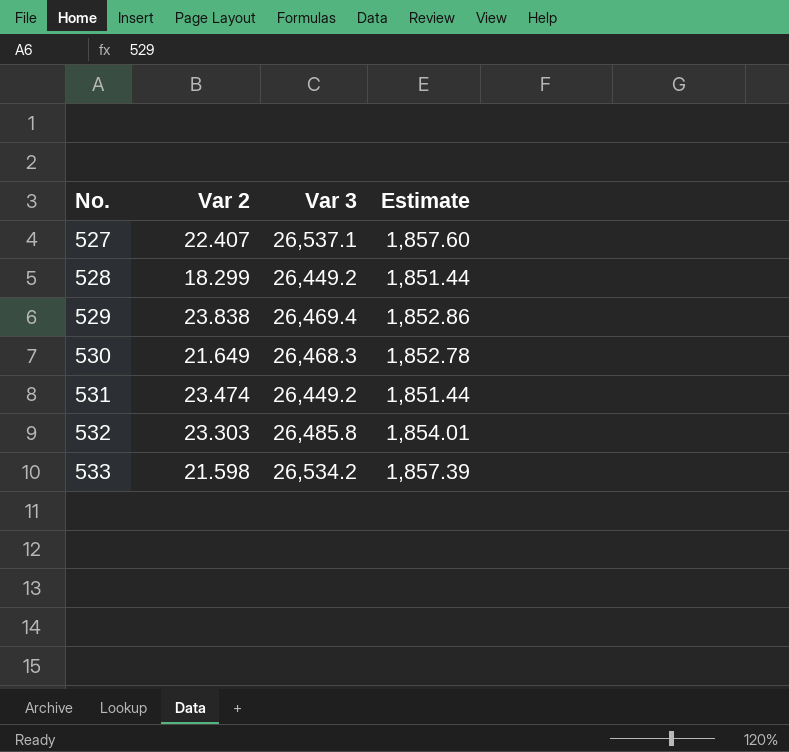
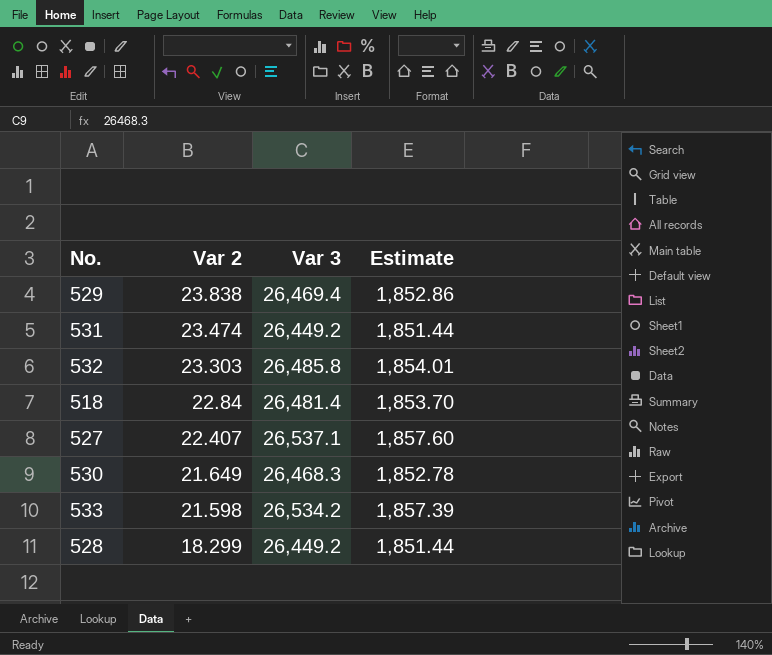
row order: No. ascending -> Var 2 descending
row 518: none -> 22.84 | 26,481.4 | 1,853.70

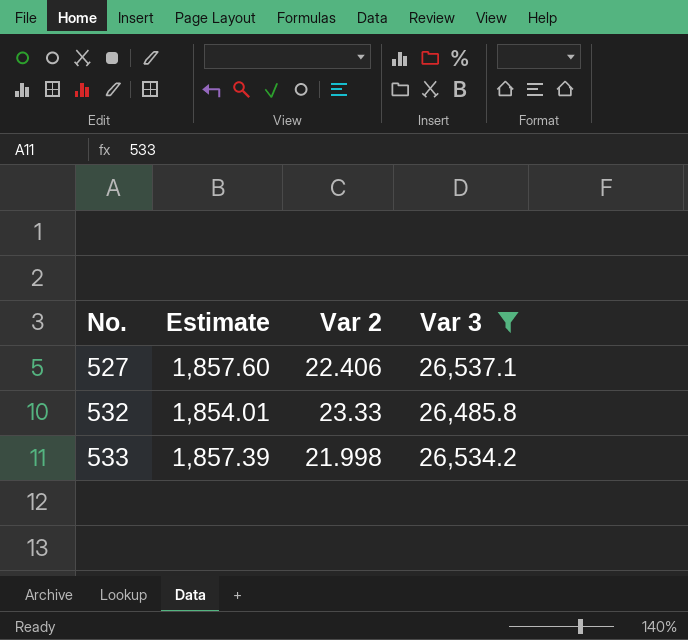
filter: none -> Var 3 >= 26,485.8
row order: Var 2 descending -> No. ascending
column Estimate | position: 4 -> 2
527 | Var 2: 22.407 -> 22.406
532 | Var 2: 23.303 -> 23.33
533 | Var 2: 21.598 -> 21.998

